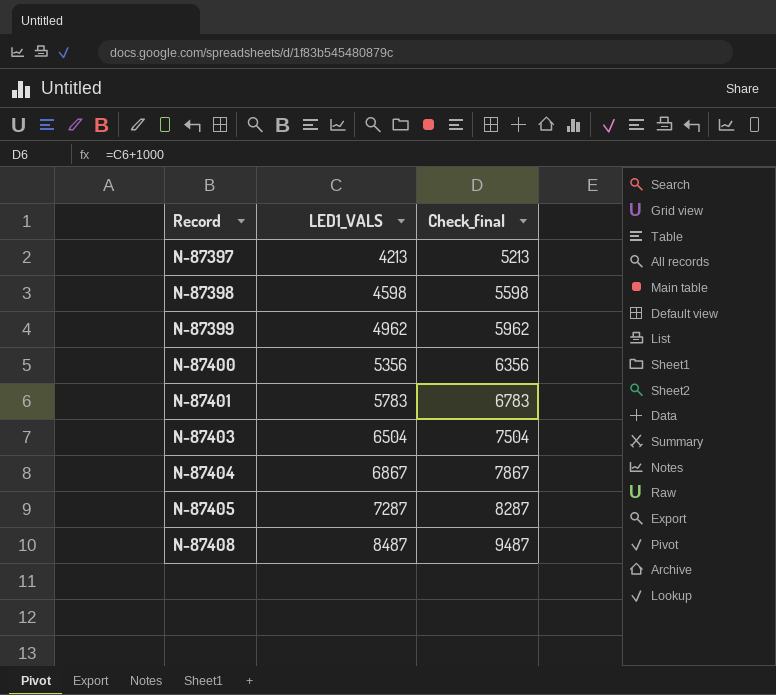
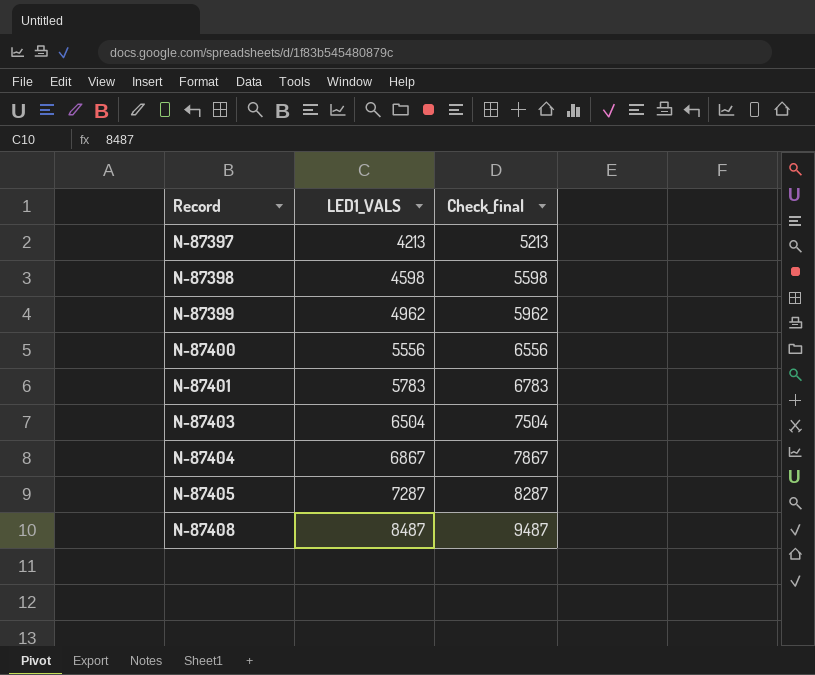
N-87400 | LED1_VALS: 5356 -> 5556
N-87400 | Check_final: 6356 -> 6556

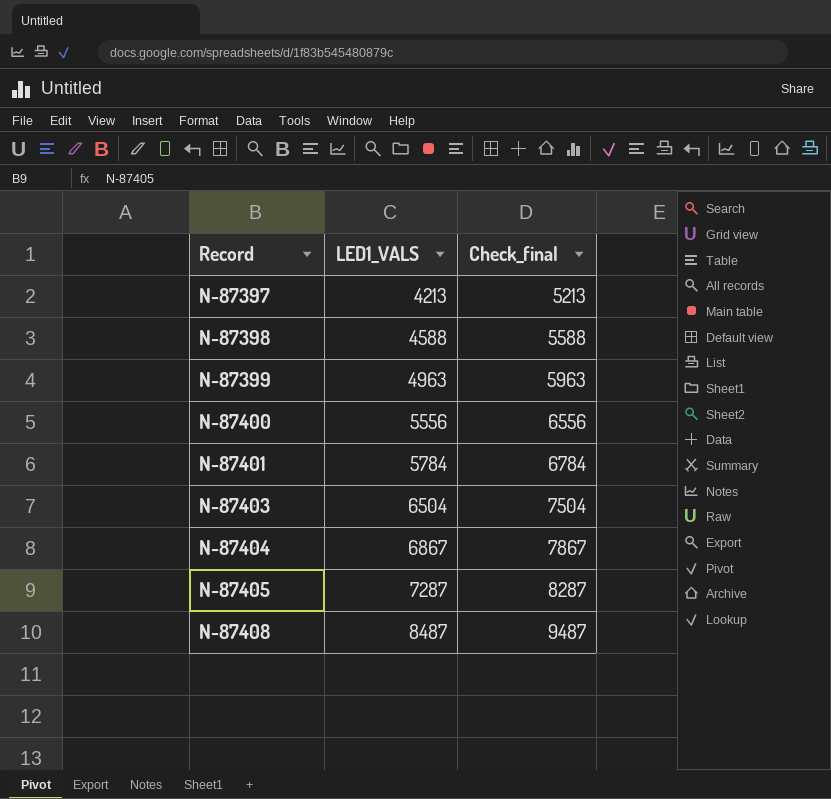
N-87398 | LED1_VALS: 4598 -> 4588
N-87398 | Check_final: 5598 -> 5588
N-87399 | LED1_VALS: 4962 -> 4963
N-87399 | Check_final: 5962 -> 5963
N-87401 | LED1_VALS: 5783 -> 5784
N-87401 | Check_final: 6783 -> 6784

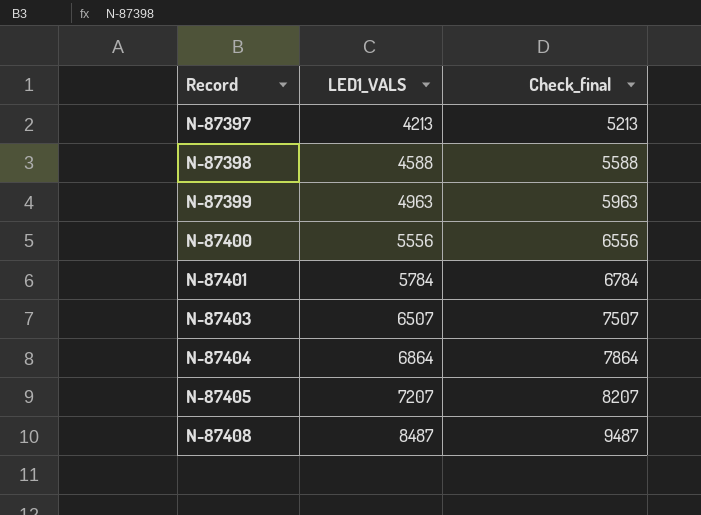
N-87403 | LED1_VALS: 6504 -> 6507
N-87403 | Check_final: 7504 -> 7507
N-87404 | LED1_VALS: 6867 -> 6864
N-87404 | Check_final: 7867 -> 7864
N-87405 | LED1_VALS: 7287 -> 7207
N-87405 | Check_final: 8287 -> 8207

